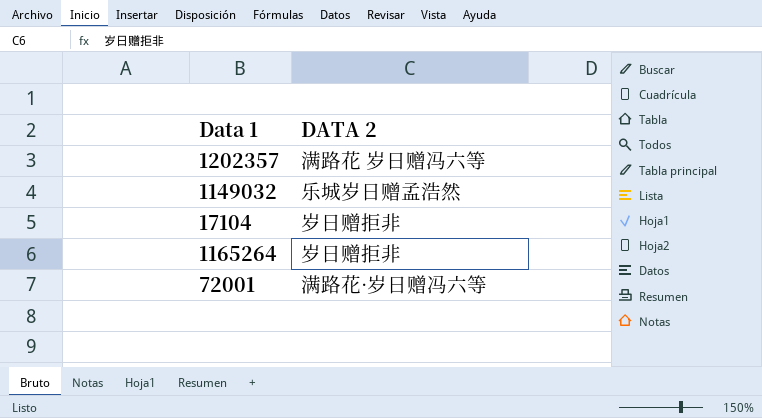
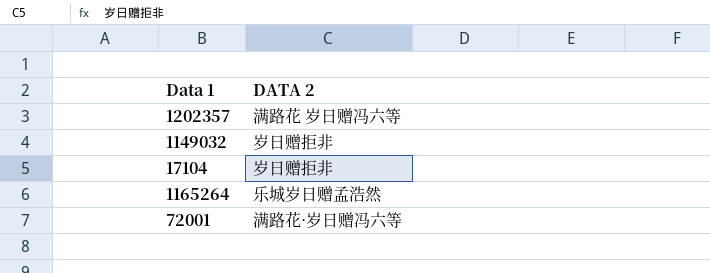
1149032 | DATA 2: 乐城岁日赠孟浩然 -> 岁日赠拒非
1165264 | DATA 2: 岁日赠拒非 -> 乐城岁日赠孟浩然

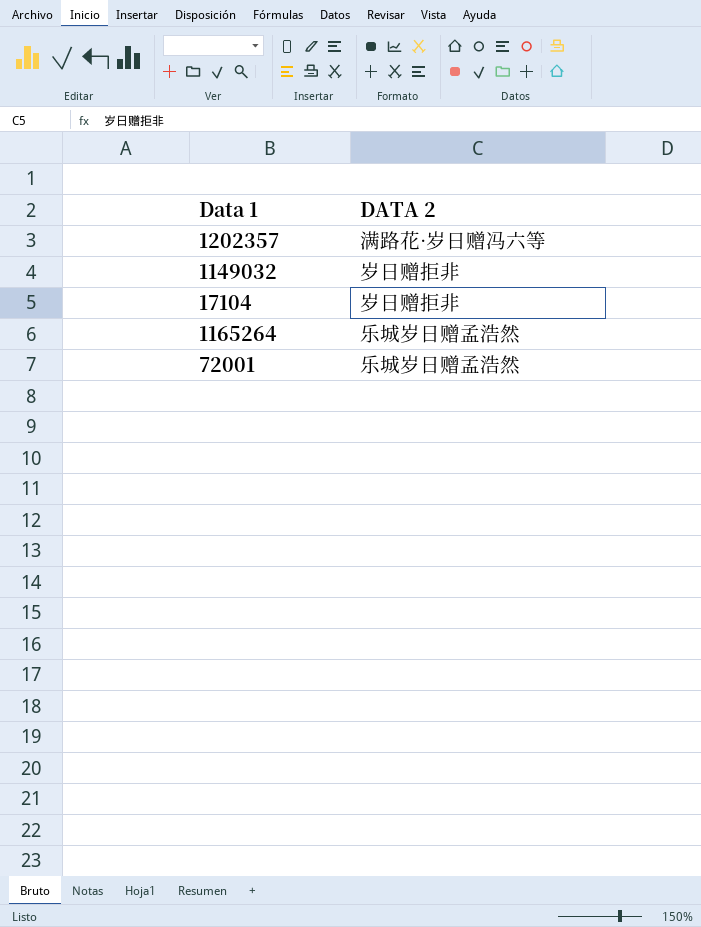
1202357 | DATA 2: 满路花 岁日赠冯六等 -> 满路花·岁日赠冯六等
72001 | DATA 2: 满路花·岁日赠冯六等 -> 乐城岁日赠孟浩然

